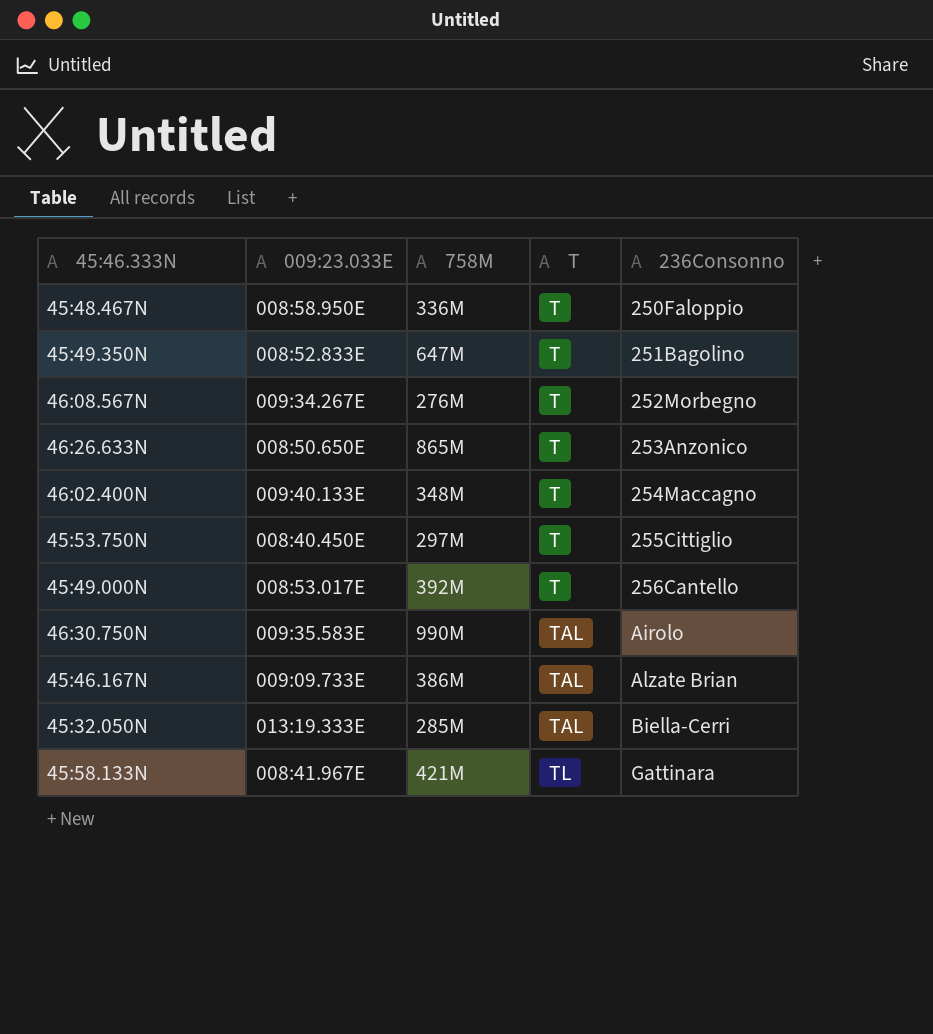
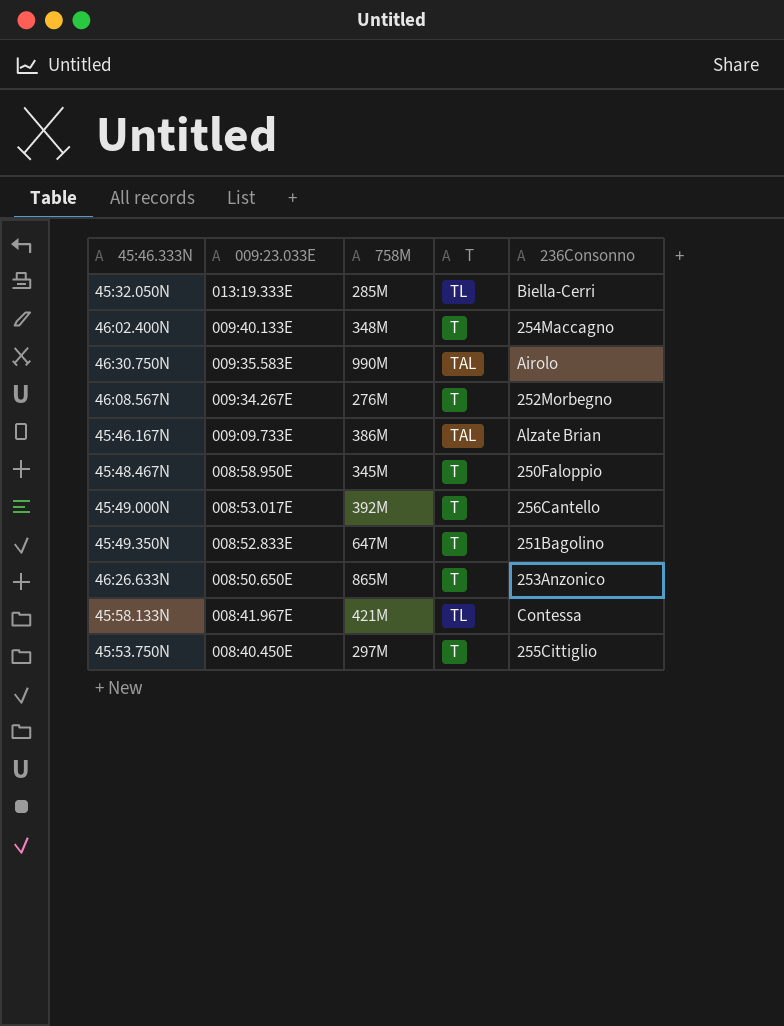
row order: T ascending -> 009:23.033E descending
45:32.050N | T: TAL -> TL
45:48.467N | 758M: 336M -> 345M
45:58.133N | 236Consonno: Gattinara -> Contessa

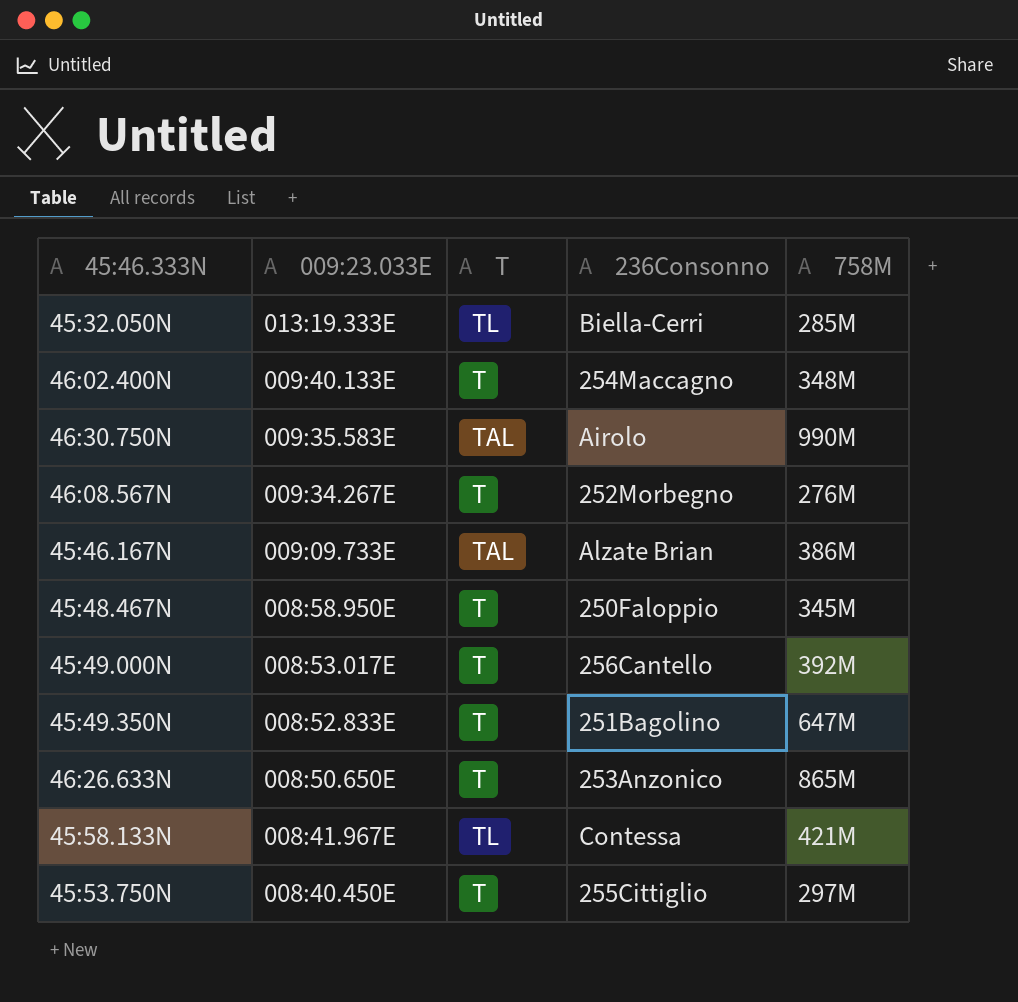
column 758M | position: 3 -> 5

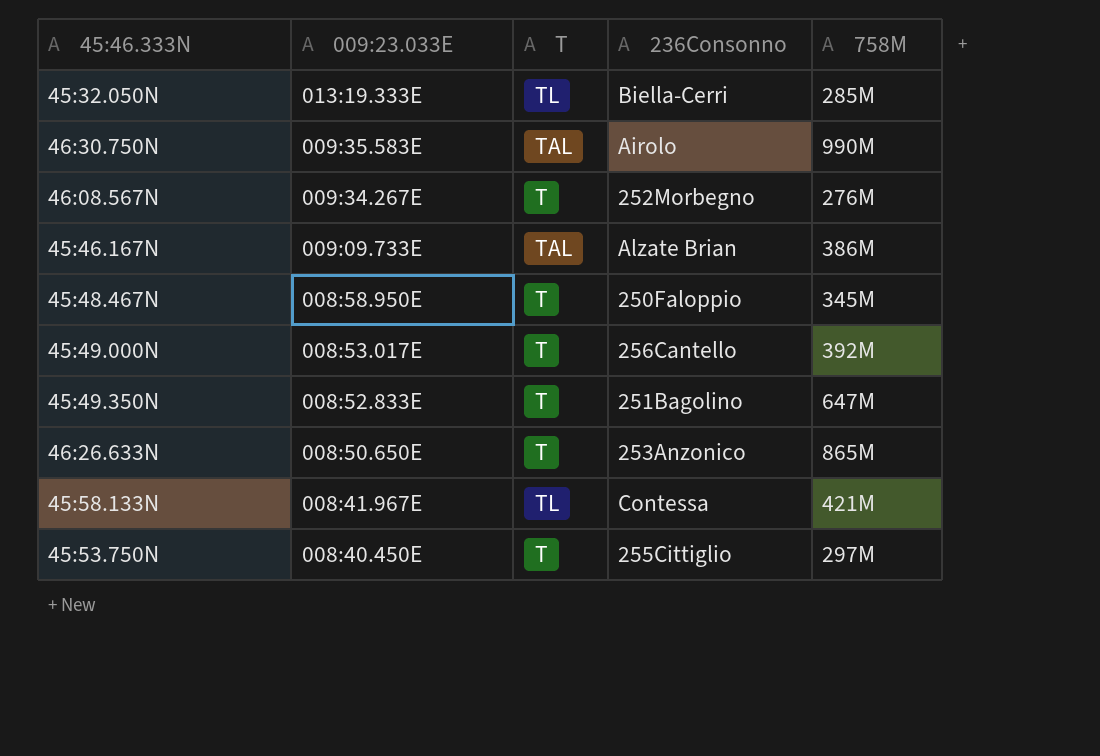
row 46:02.400N: 009:40.133E | T | 254Maccagno | 348M -> none

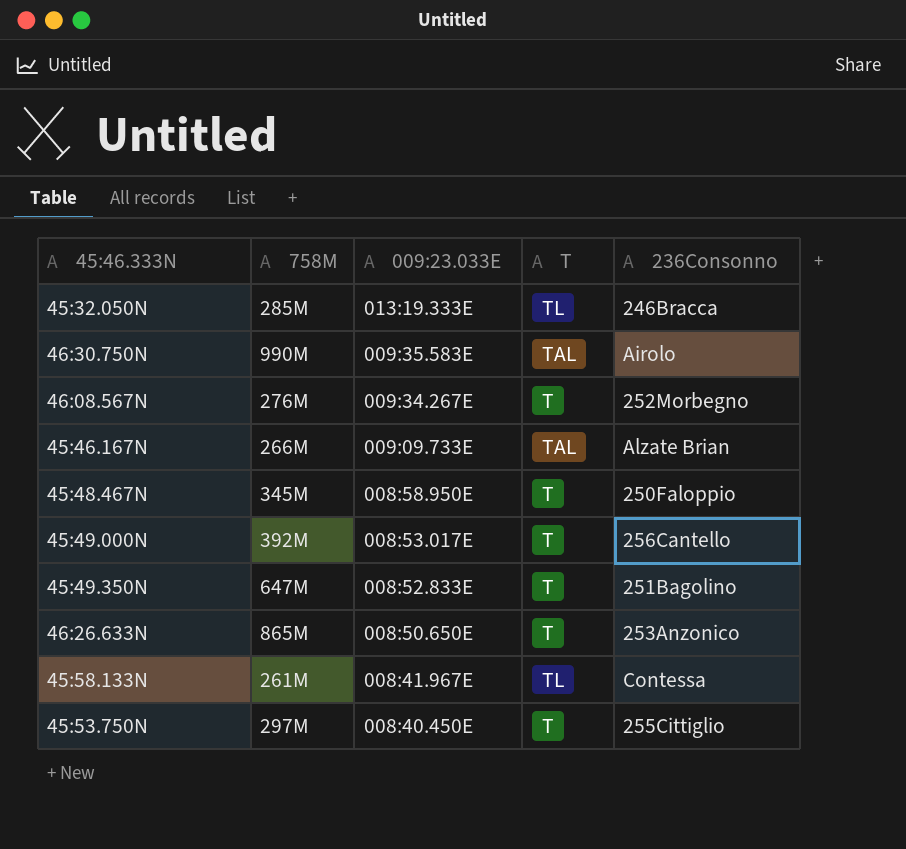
column 758M | position: 5 -> 2
45:32.050N | 236Consonno: Biella-Cerri -> 246Bracca
45:46.167N | 758M: 386M -> 266M
45:58.133N | 758M: 421M -> 261M

